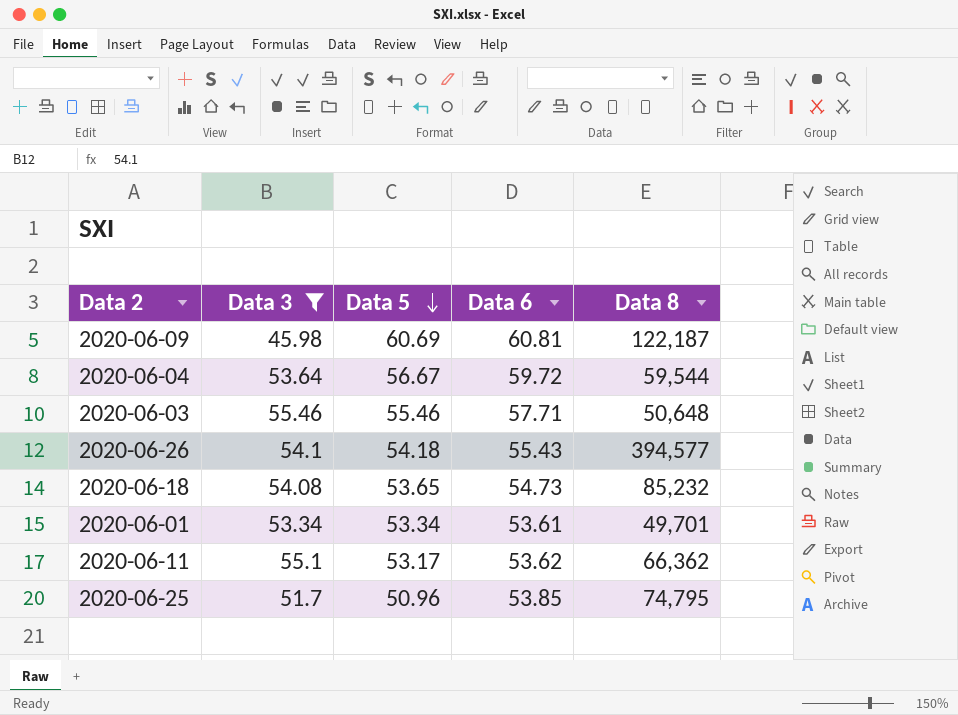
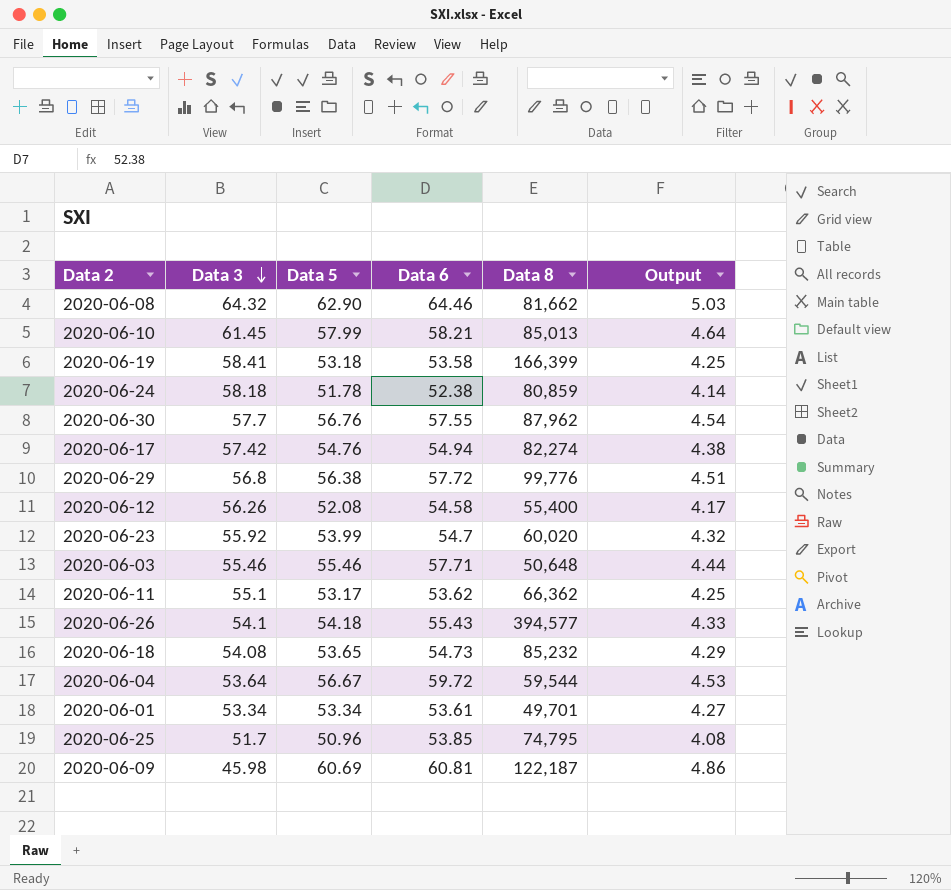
filter: Data 3 <= 55.46 -> none
row order: Data 5 descending -> Data 3 descending
column Output | formula: none -> [Data 5] * 0.08

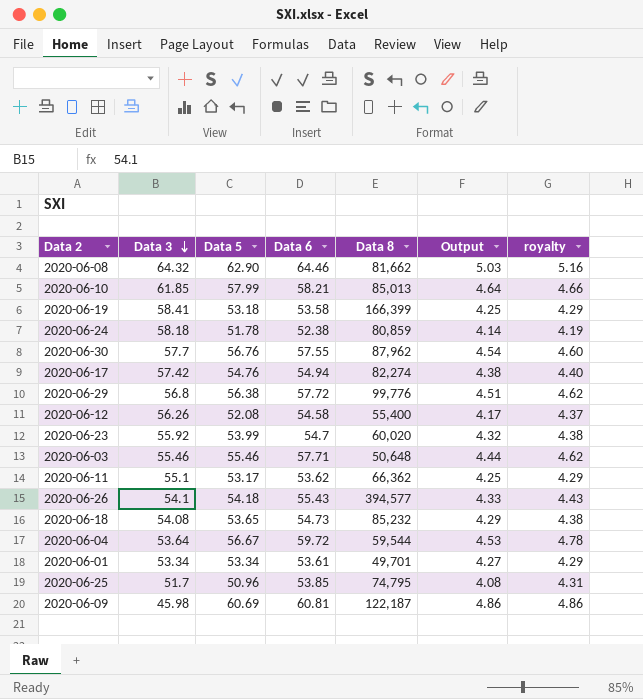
column royalty | formula: none -> [Data 6] * 0.08
2020-06-10 | Data 3: 61.45 -> 61.85

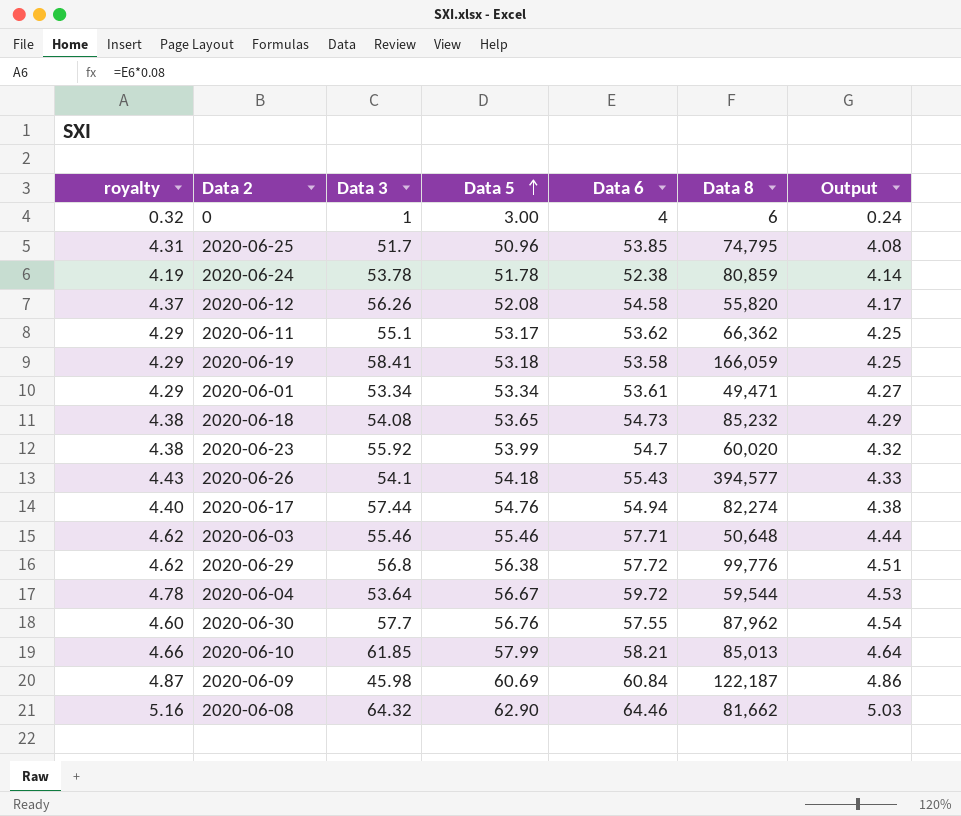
row order: Data 3 descending -> Data 5 ascending
column royalty | position: 7 -> 1
row 0: none -> 0.32 | 1 | 3.00 | 4 | 6 | 0.24
2020-06-24 | Data 3: 58.18 -> 53.78
2020-06-12 | Data 8: 55,400 -> 55,820
2020-06-19 | Data 8: 166,399 -> 166,059
2020-06-01 | Data 8: 49,701 -> 49,471
2020-06-17 | Data 3: 57.42 -> 57.44
2020-06-09 | royalty: 4.86 -> 4.87
2020-06-09 | Data 6: 60.81 -> 60.84

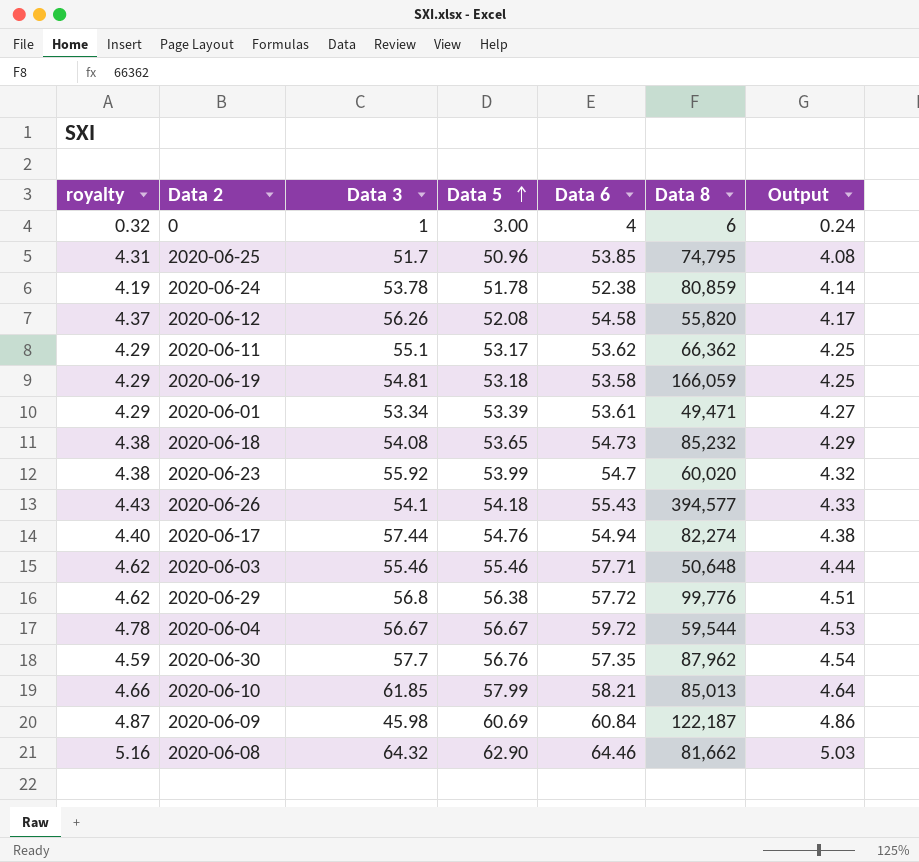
2020-06-19 | Data 3: 58.41 -> 54.81
2020-06-01 | Data 5: 53.34 -> 53.39
2020-06-04 | Data 3: 53.64 -> 56.67
2020-06-30 | royalty: 4.60 -> 4.59
2020-06-30 | Data 6: 57.55 -> 57.35

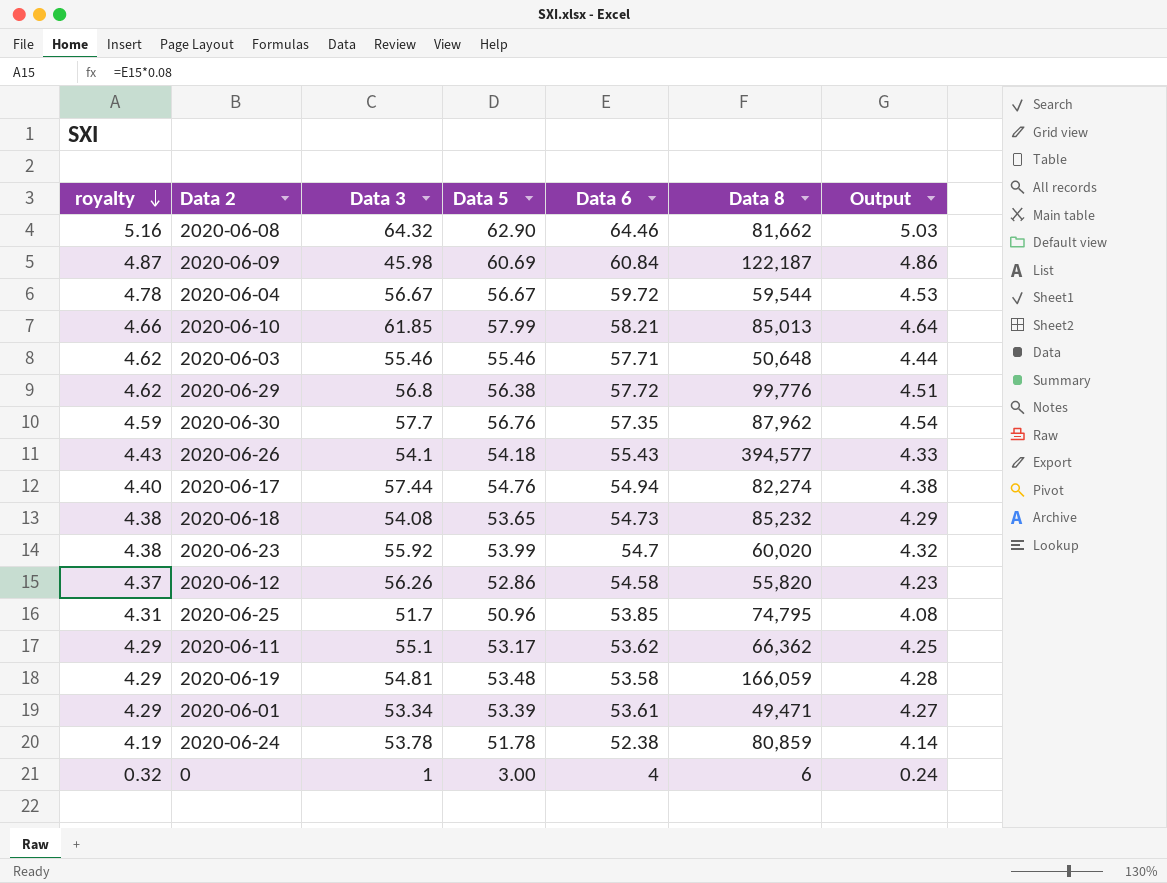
row order: Data 5 ascending -> royalty descending
2020-06-12 | Data 5: 52.08 -> 52.86
2020-06-12 | Output: 4.17 -> 4.23
2020-06-19 | Data 5: 53.18 -> 53.48
2020-06-19 | Output: 4.25 -> 4.28

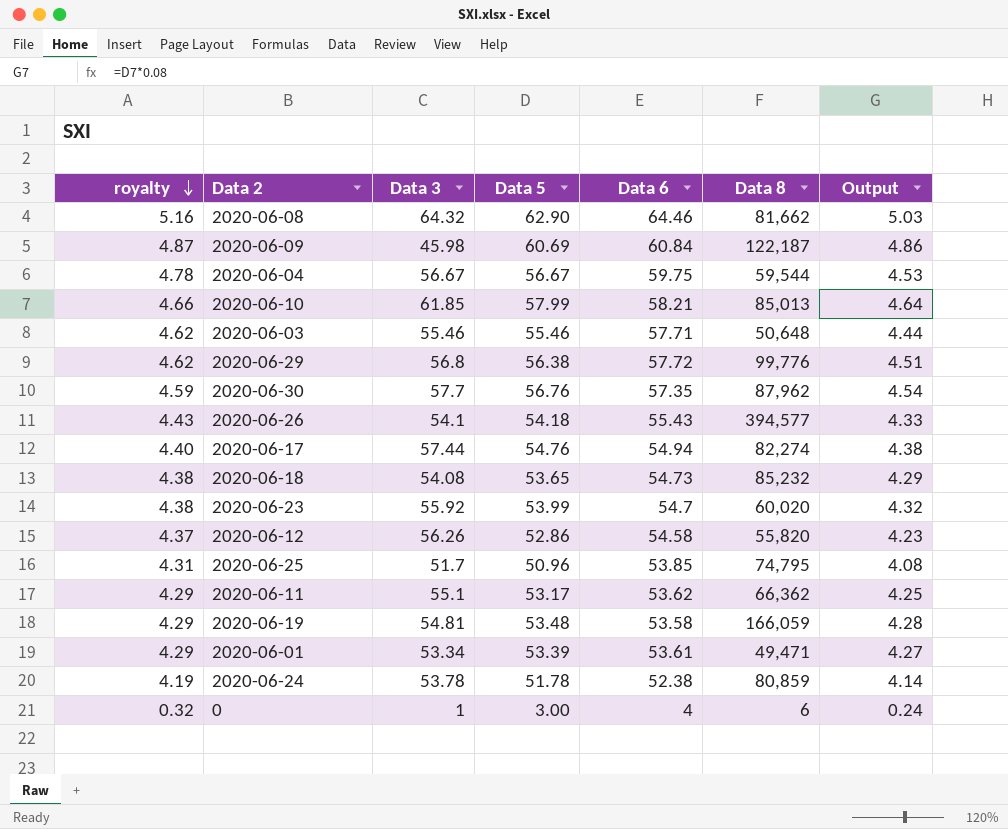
2020-06-04 | Data 6: 59.72 -> 59.75

